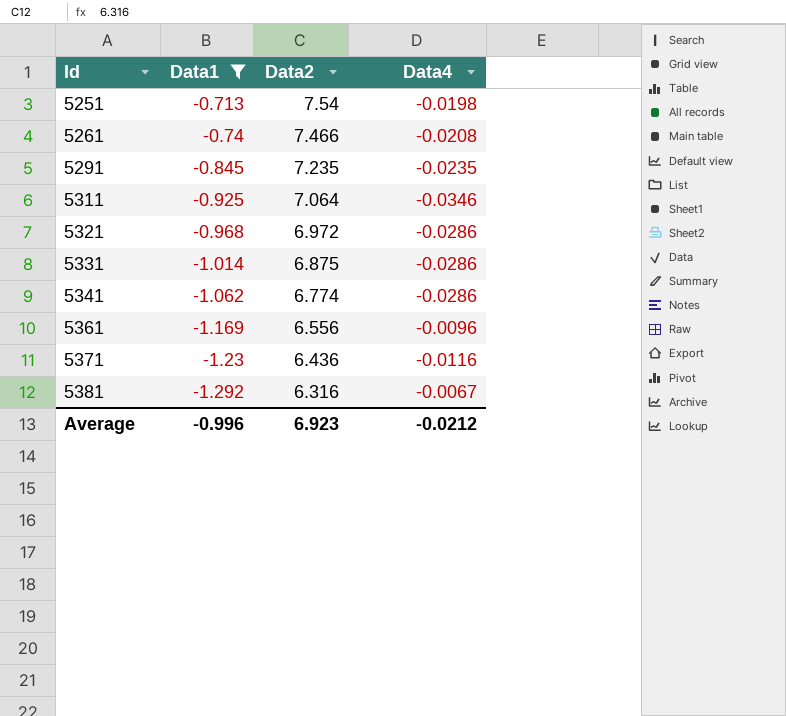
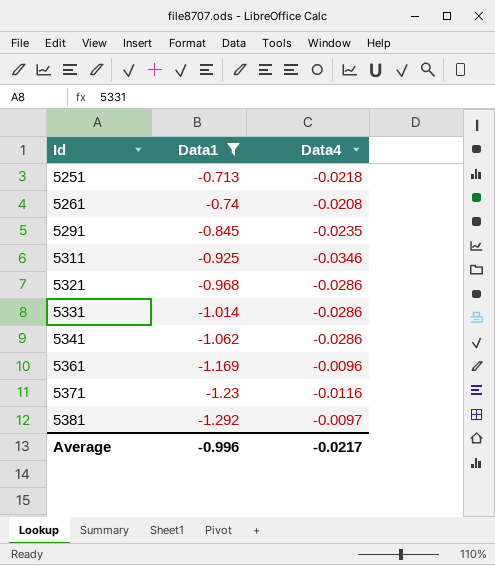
column Data2 | position: 3 -> none
5251 | Data4: -0.0198 -> -0.0218
5381 | Data4: -0.0067 -> -0.0097
Average | Data4: -0.0212 -> -0.0217

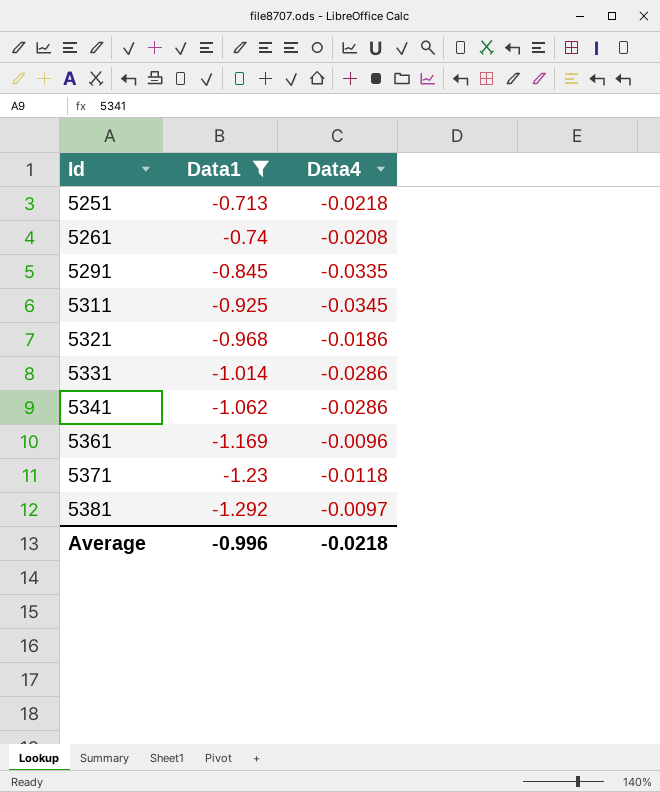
5291 | Data4: -0.0235 -> -0.0335
5311 | Data4: -0.0346 -> -0.0345
5321 | Data4: -0.0286 -> -0.0186
5371 | Data4: -0.0116 -> -0.0118
Average | Data4: -0.0217 -> -0.0218

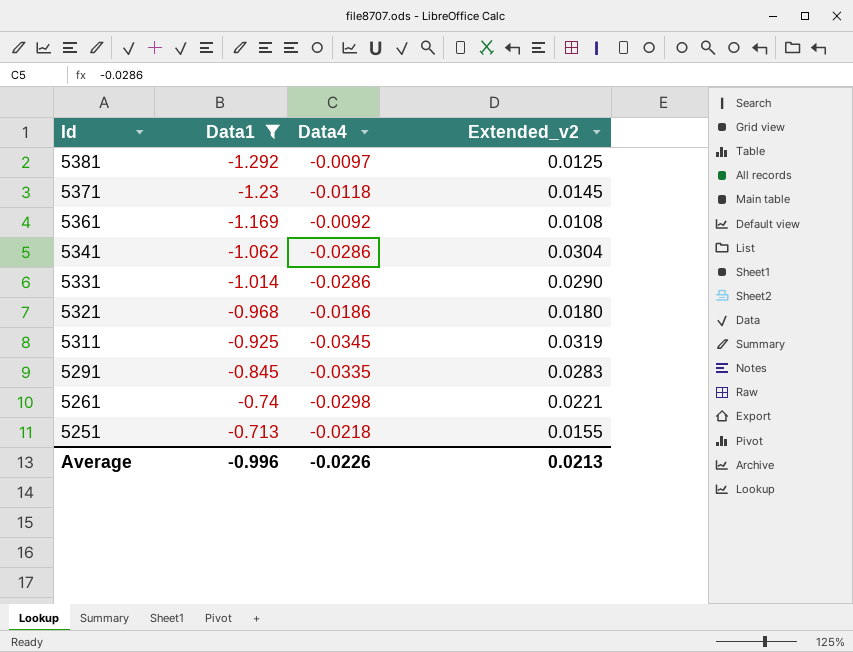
row order: Id ascending -> Id descending
column Extended_v2 | formula: none -> [Data1] * [Data4]
5361 | Data4: -0.0096 -> -0.0092
5261 | Data4: -0.0208 -> -0.0298
Average | Data4: -0.0218 -> -0.0226

